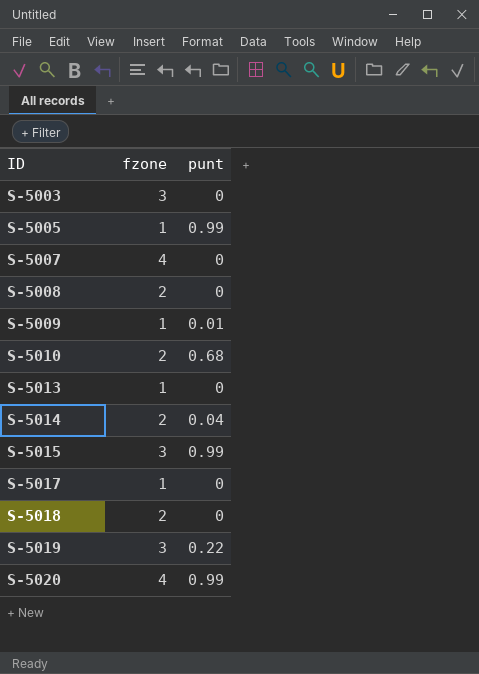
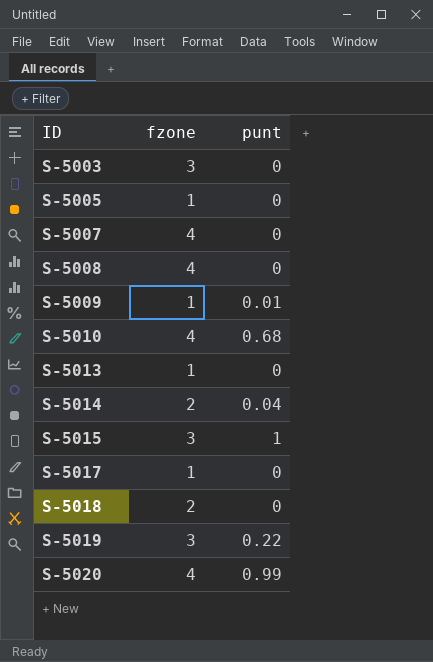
S-5005 | punt: 0.99 -> 0
S-5008 | fzone: 2 -> 4
S-5010 | fzone: 2 -> 4
S-5015 | punt: 0.99 -> 1

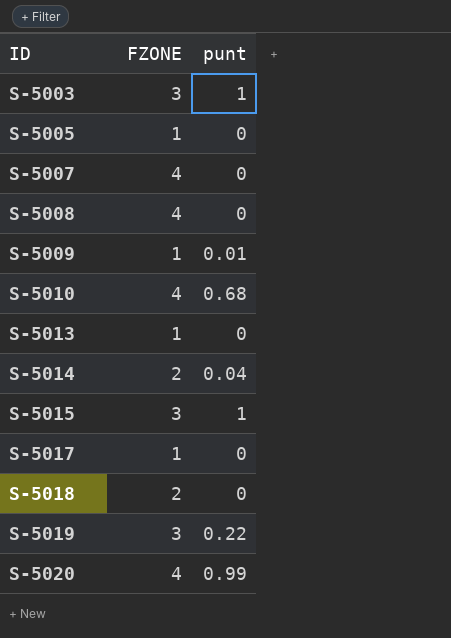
column name: fzone -> FZONE
S-5003 | punt: 0 -> 1

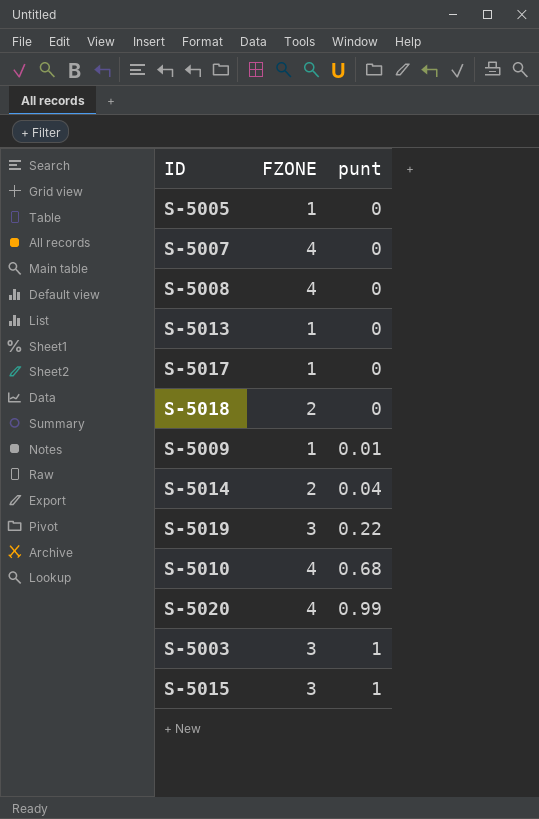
row order: ID ascending -> punt ascending

